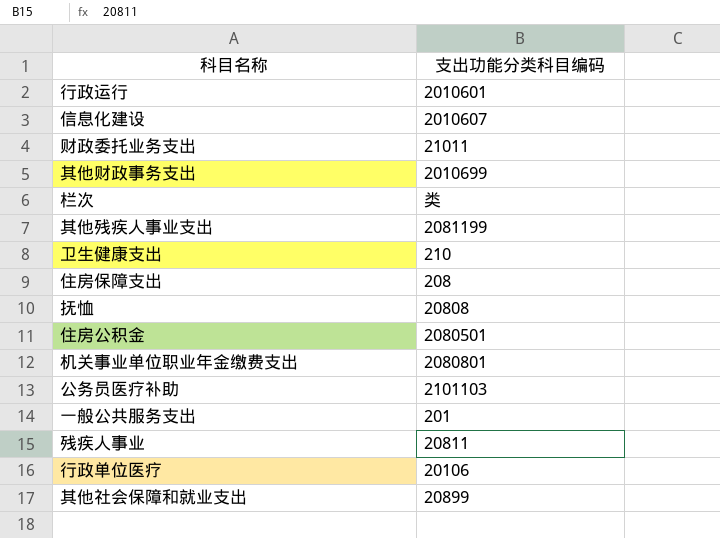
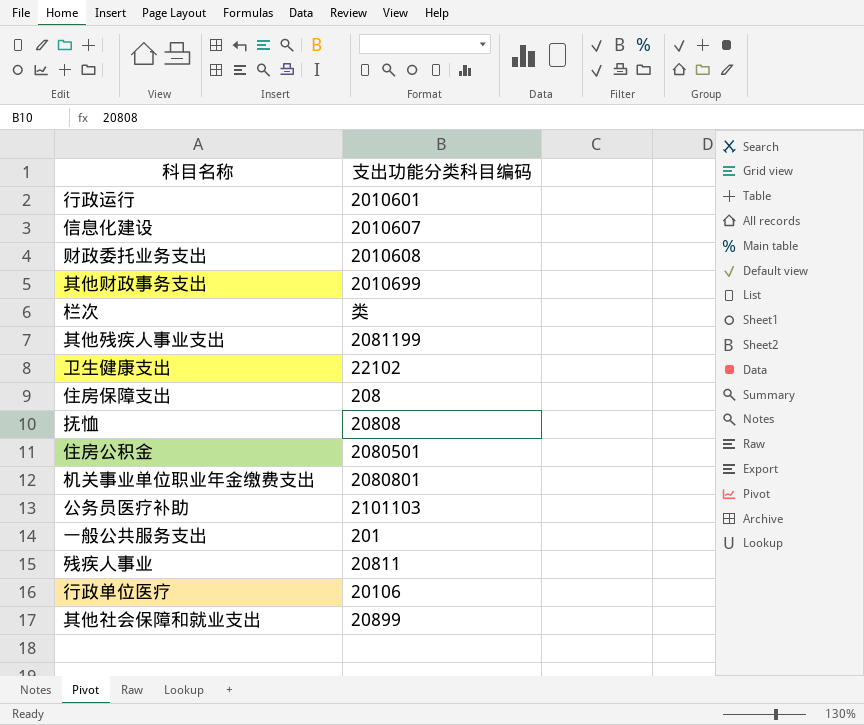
财政委托业务支出 | 支出功能分类科目编码: 21011 -> 2010608
卫生健康支出 | 支出功能分类科目编码: 210 -> 22102

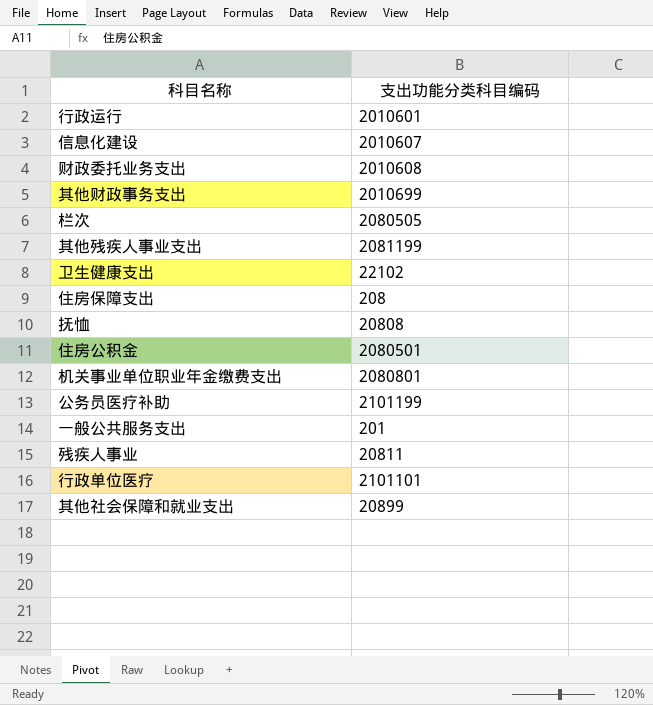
栏次 | 支出功能分类科目编码: 类 -> 2080505
公务员医疗补助 | 支出功能分类科目编码: 2101103 -> 2101199
行政单位医疗 | 支出功能分类科目编码: 20106 -> 2101101

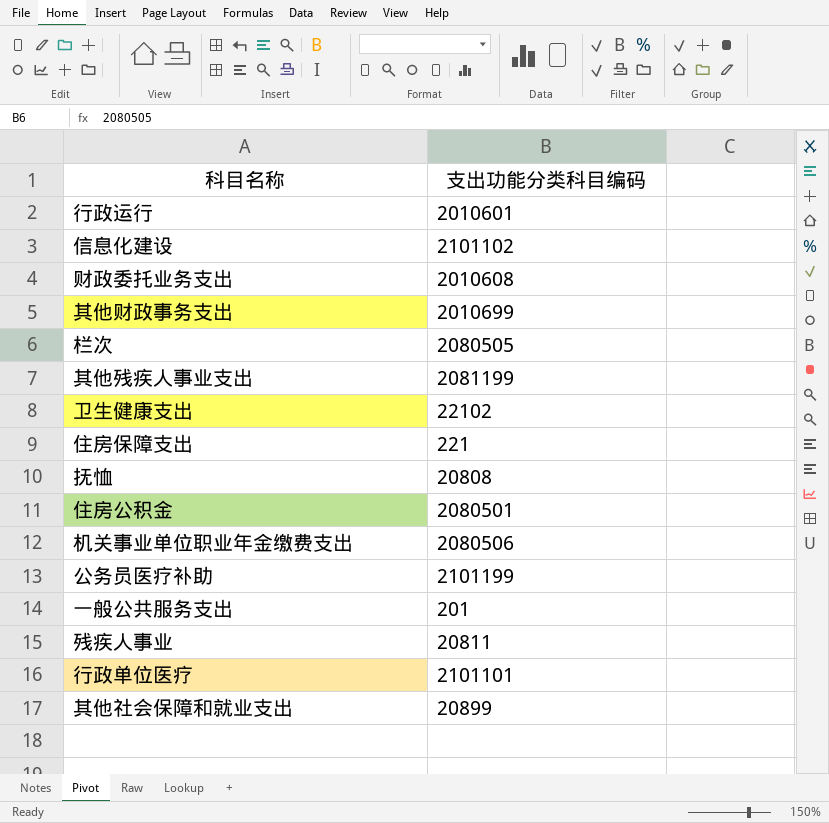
信息化建设 | 支出功能分类科目编码: 2010607 -> 2101102
住房保障支出 | 支出功能分类科目编码: 208 -> 221
机关事业单位职业年金缴费支出 | 支出功能分类科目编码: 2080801 -> 2080506

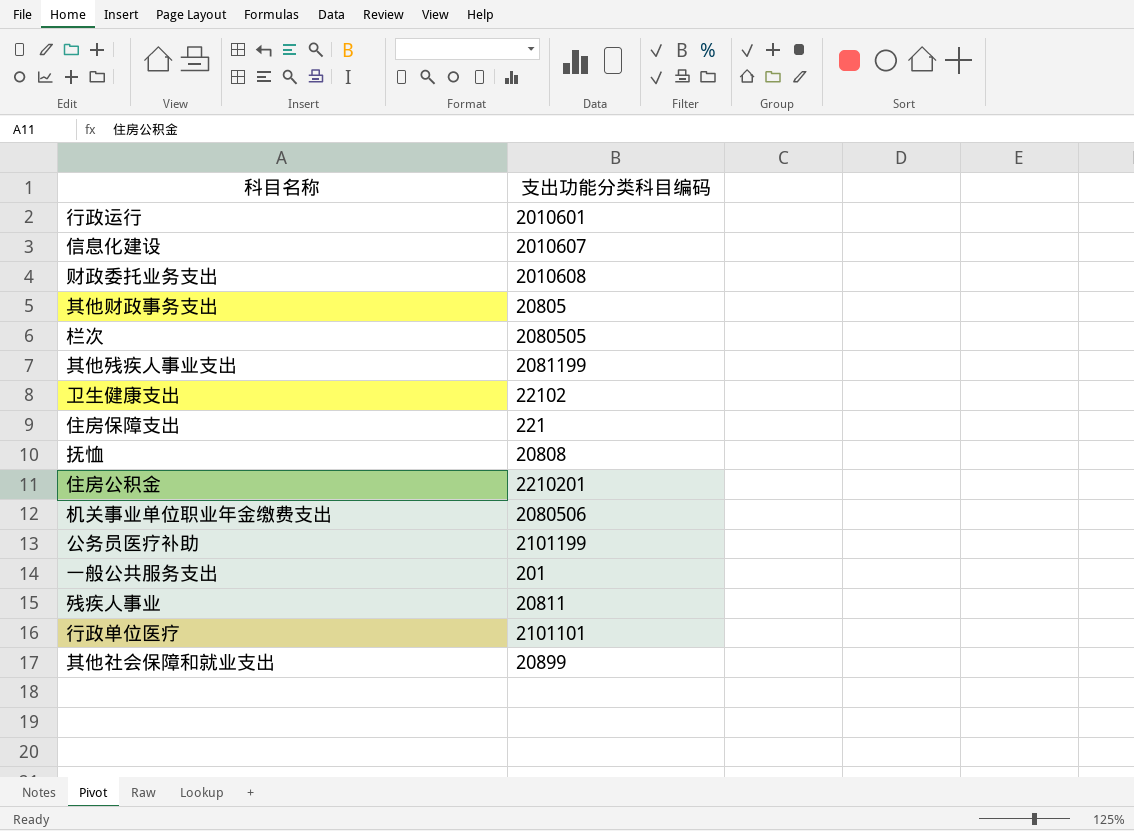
信息化建设 | 支出功能分类科目编码: 2101102 -> 2010607
其他财政事务支出 | 支出功能分类科目编码: 2010699 -> 20805
住房公积金 | 支出功能分类科目编码: 2080501 -> 2210201

